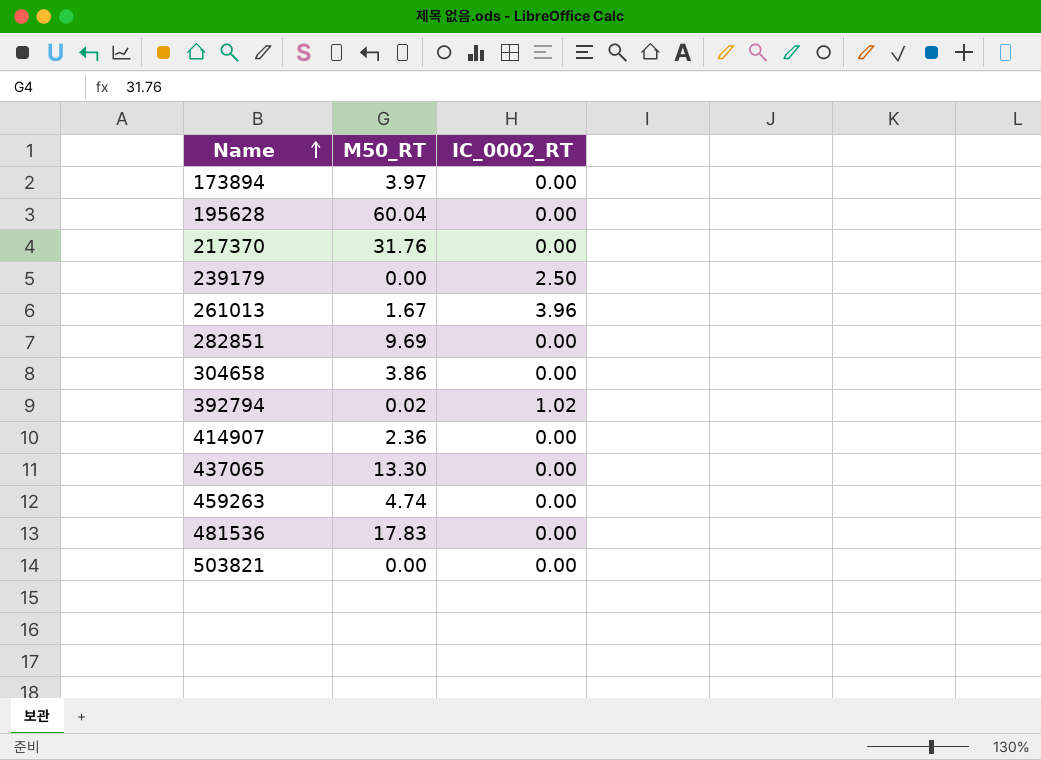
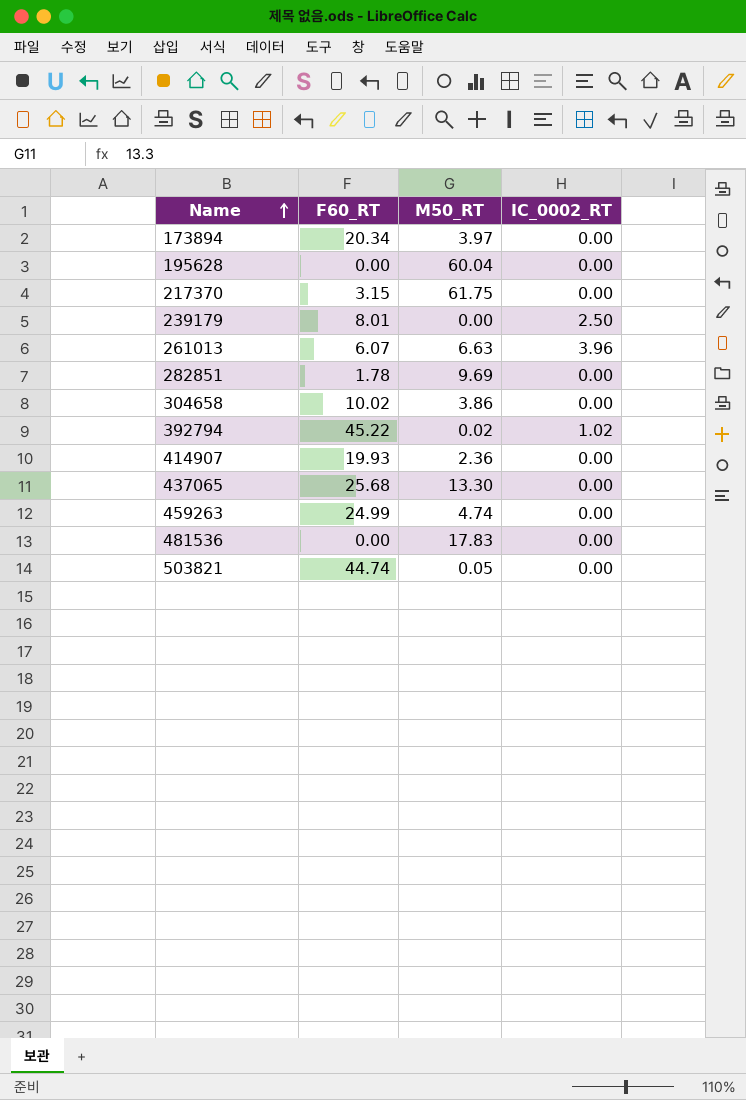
column F60_RT | position: none -> 2
217370 | M50_RT: 31.76 -> 61.75
261013 | M50_RT: 1.67 -> 6.63
503821 | M50_RT: 0.00 -> 0.05

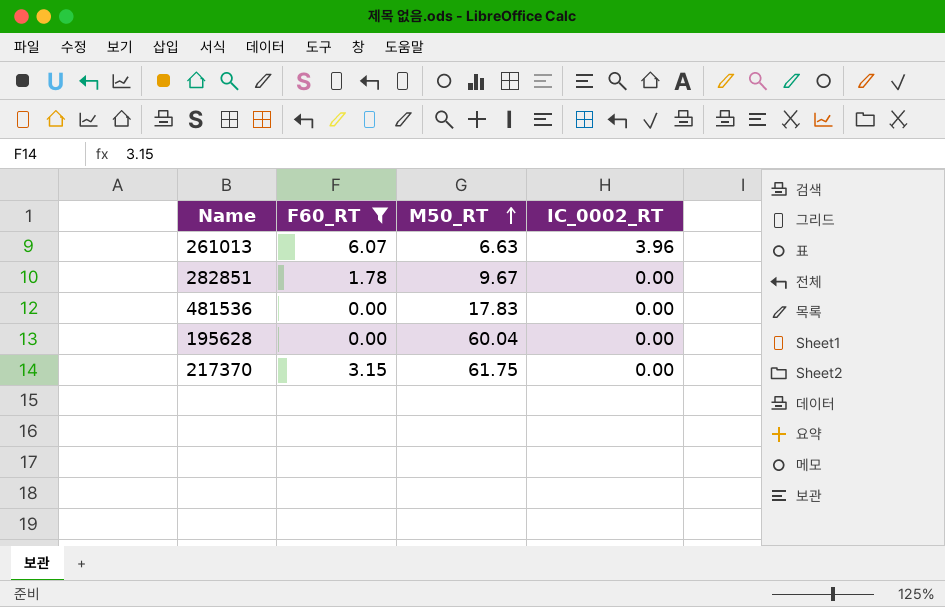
filter: none -> F60_RT <= 6.07
row order: Name ascending -> M50_RT ascending
282851 | M50_RT: 9.69 -> 9.67

